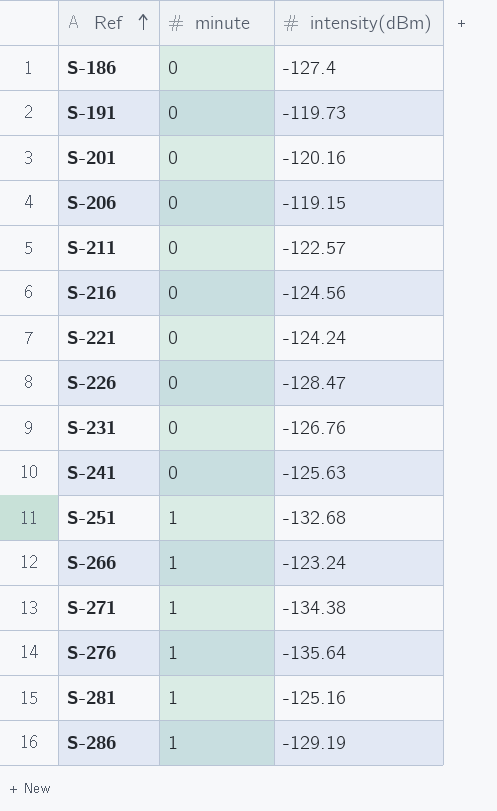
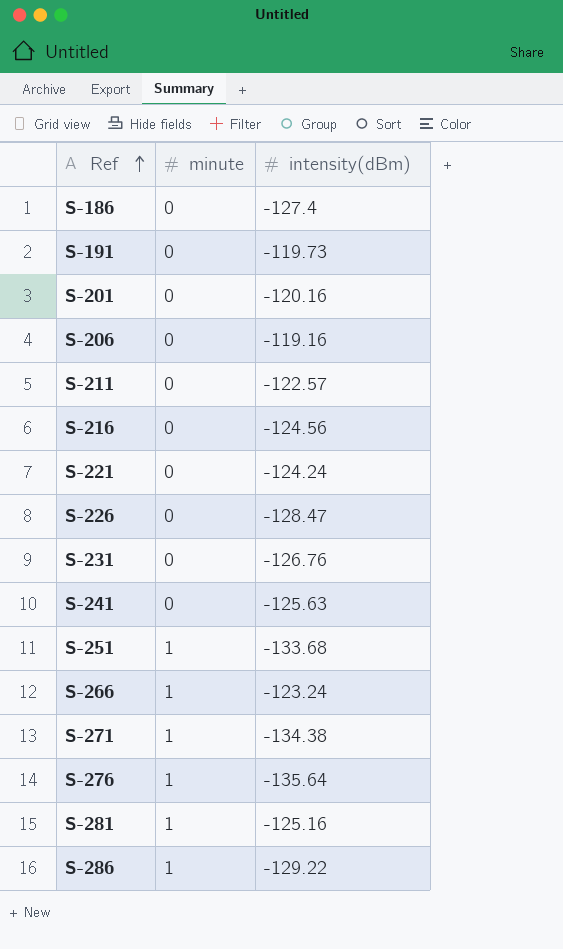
S-206 | intensity(dBm): -119.15 -> -119.16
S-251 | intensity(dBm): -132.68 -> -133.68
S-286 | intensity(dBm): -129.19 -> -129.22

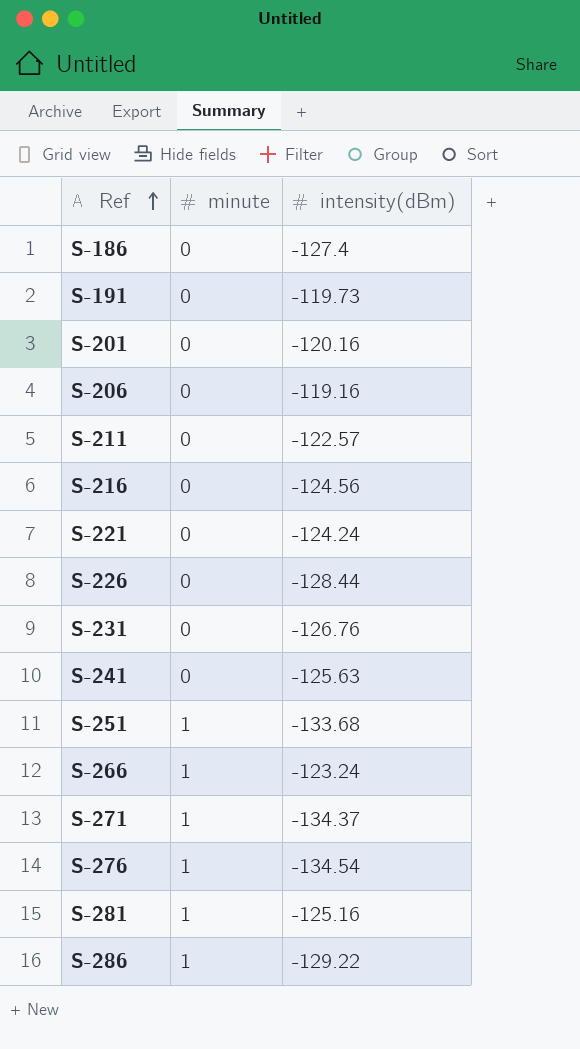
S-226 | intensity(dBm): -128.47 -> -128.44
S-271 | intensity(dBm): -134.38 -> -134.37
S-276 | intensity(dBm): -135.64 -> -134.54

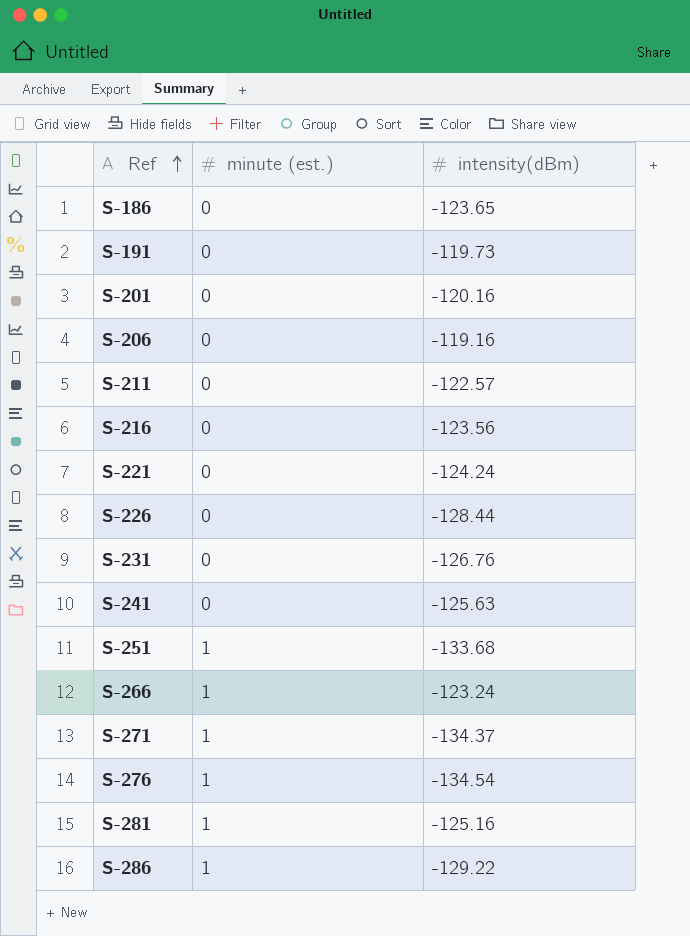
column name: minute -> minute (est.)
S-186 | intensity(dBm): -127.4 -> -123.65
S-216 | intensity(dBm): -124.56 -> -123.56

